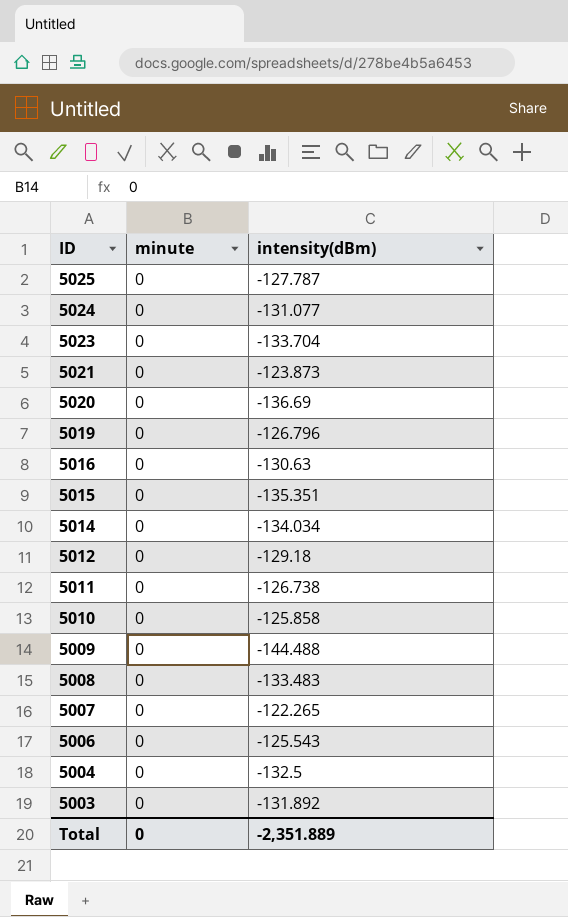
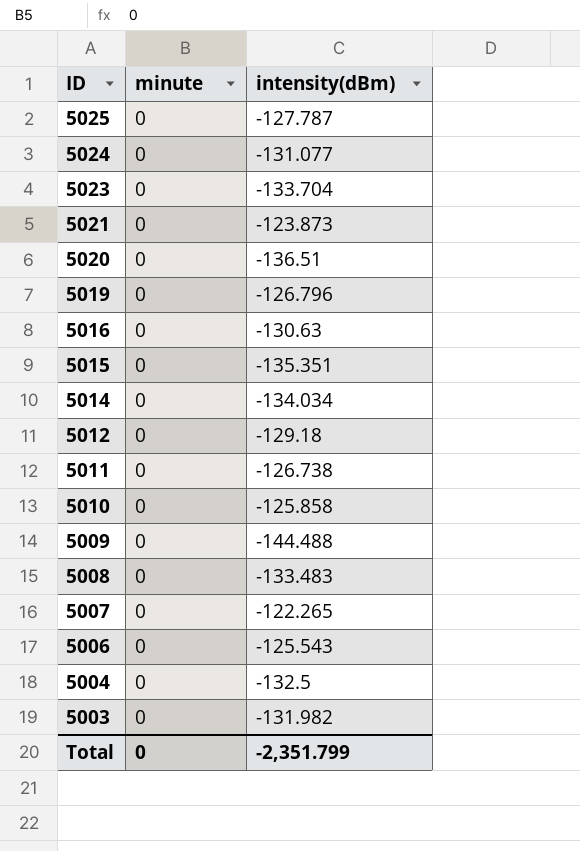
5020 | intensity(dBm): -136.69 -> -136.51
5003 | intensity(dBm): -131.892 -> -131.982
Total | intensity(dBm): -2,351.889 -> -2,351.799

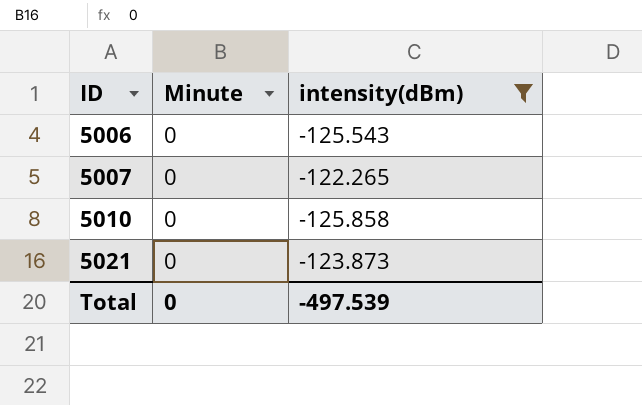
filter: none -> intensity(dBm) >= -125.858
row order: ID descending -> ID ascending
column name: minute -> Minute
Total | intensity(dBm): -2,351.799 -> -497.539

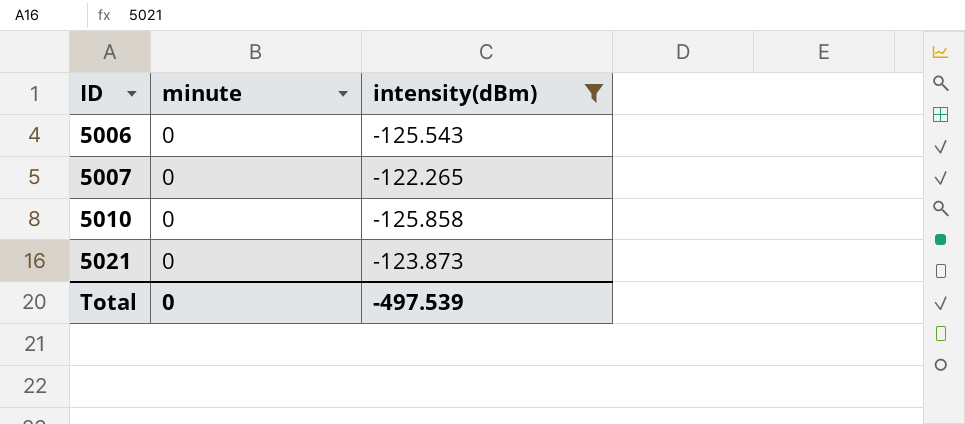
column name: Minute -> minute

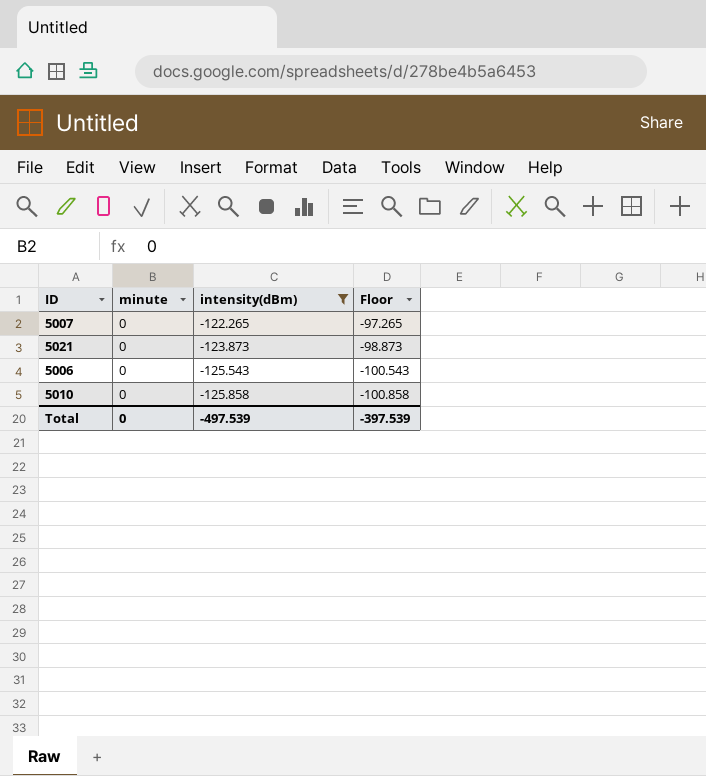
row order: ID ascending -> intensity(dBm) descending
column Floor | formula: none -> [intensity(dBm)] + 25

